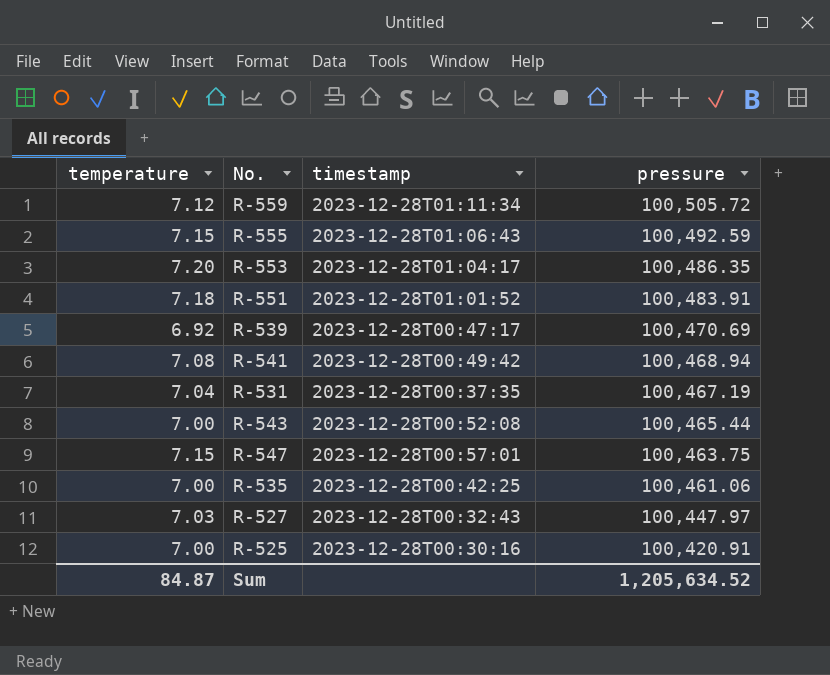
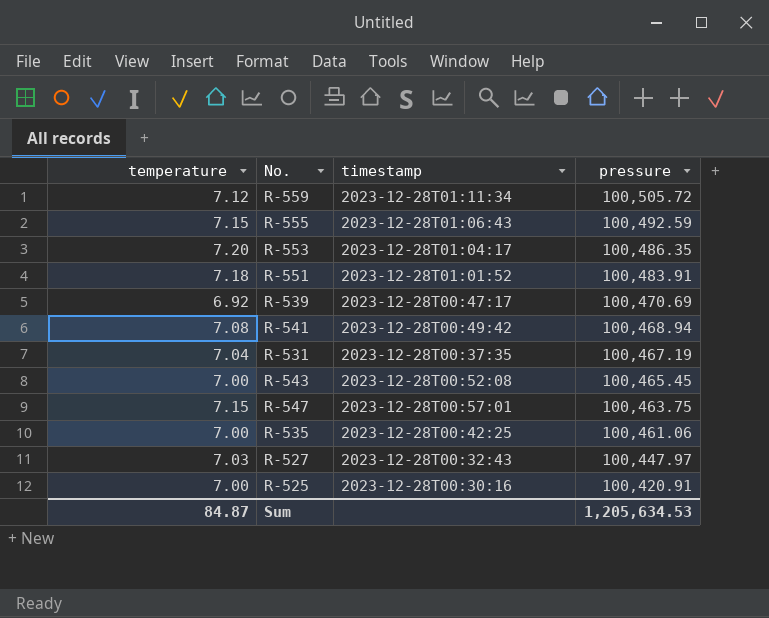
R-543 | pressure: 100,465.44 -> 100,465.45
Sum | pressure: 1,205,634.52 -> 1,205,634.53

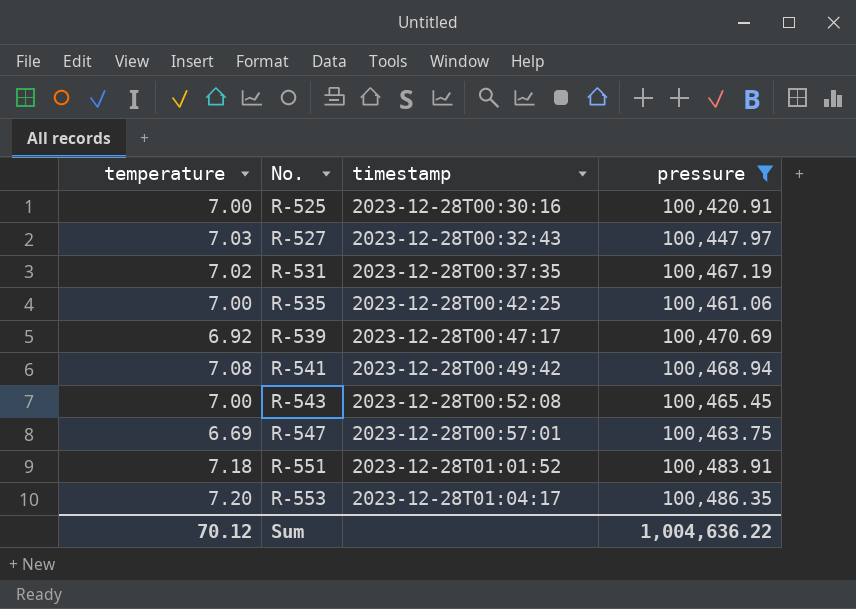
filter: none -> pressure <= 100,486.35
row order: pressure descending -> No. ascending
R-531 | temperature: 7.04 -> 7.02
R-547 | temperature: 7.15 -> 6.69
Sum | temperature: 84.87 -> 70.12
Sum | pressure: 1,205,634.53 -> 1,004,636.22

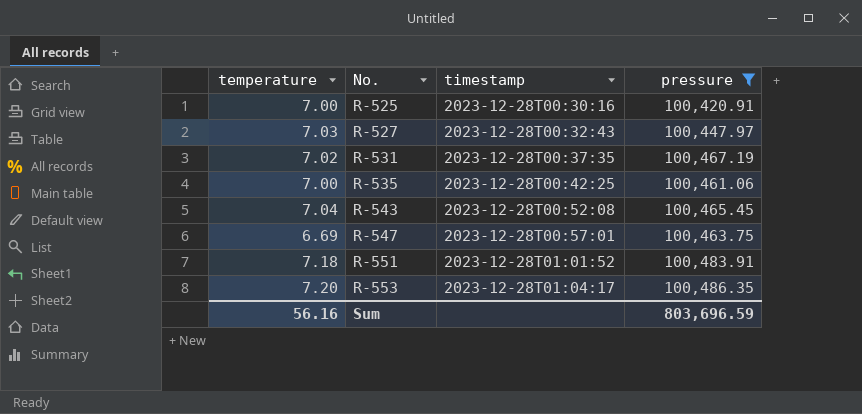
row R-539: 6.92 | 2023-12-28T00:47:17 | 100,470.69 -> none
row R-541: 7.08 | 2023-12-28T00:49:42 | 100,468.94 -> none
R-543 | temperature: 7.00 -> 7.04
Sum | temperature: 70.12 -> 56.16
Sum | pressure: 1,004,636.22 -> 803,696.59

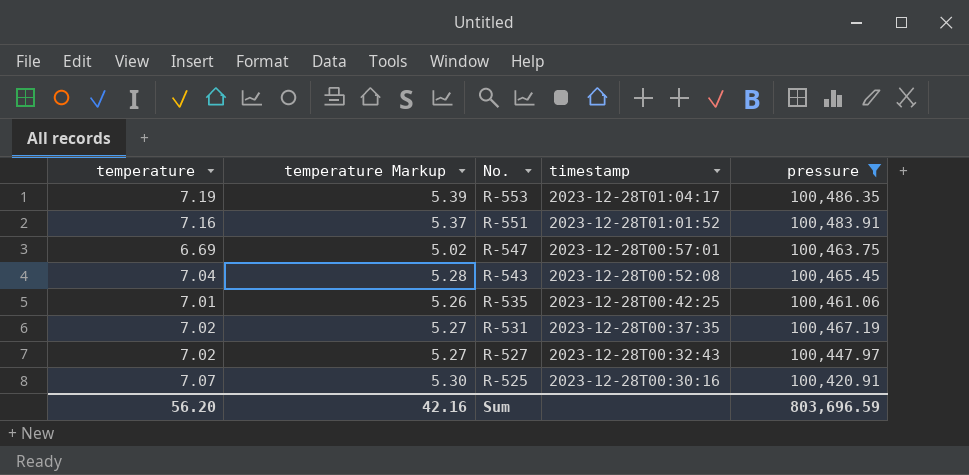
row order: No. ascending -> No. descending
column temperature Markup | formula: none -> [temperature] * 0.75
R-553 | temperature: 7.20 -> 7.19
R-551 | temperature: 7.18 -> 7.16
R-535 | temperature: 7.00 -> 7.01
R-527 | temperature: 7.03 -> 7.02
R-525 | temperature: 7.00 -> 7.07
Sum | temperature: 56.16 -> 56.20

